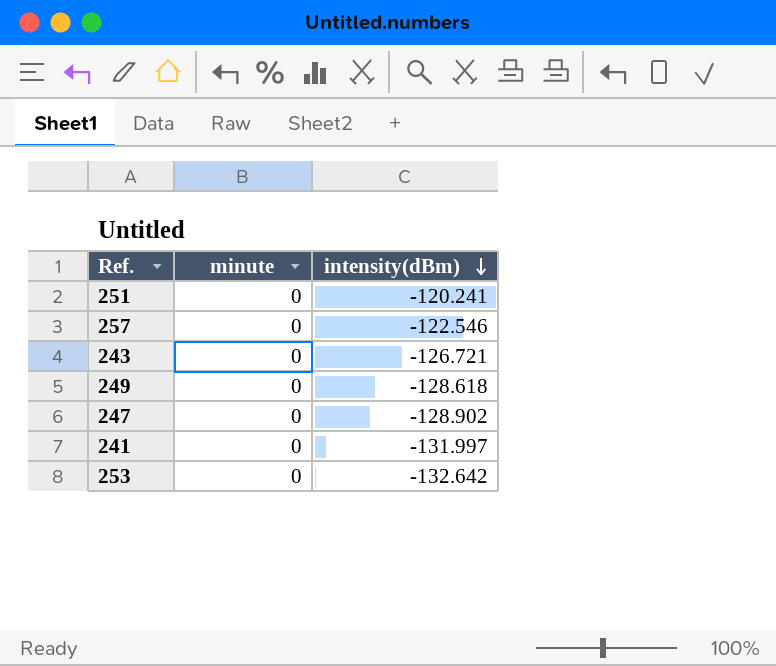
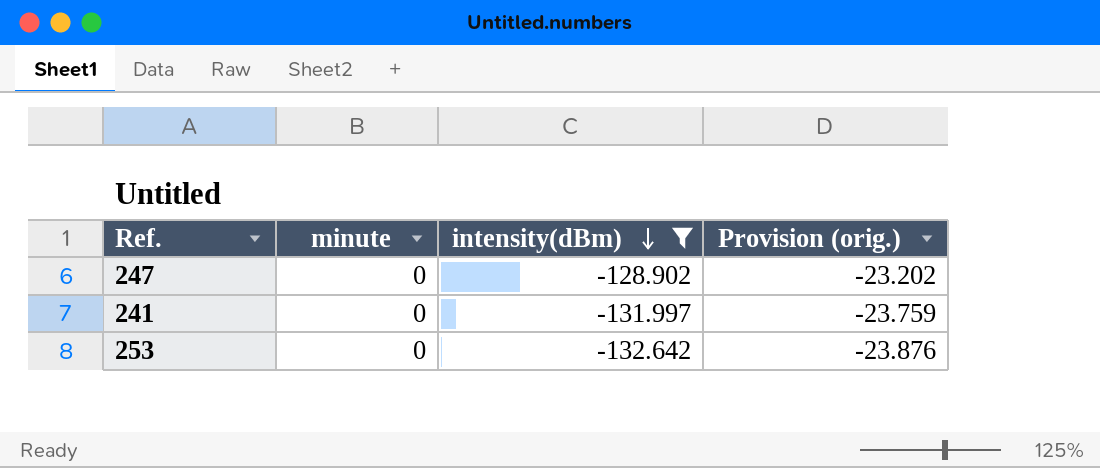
filter: none -> intensity(dBm) <= -128.902
column Provision (orig.) | formula: none -> [intensity(dBm)] * 0.18

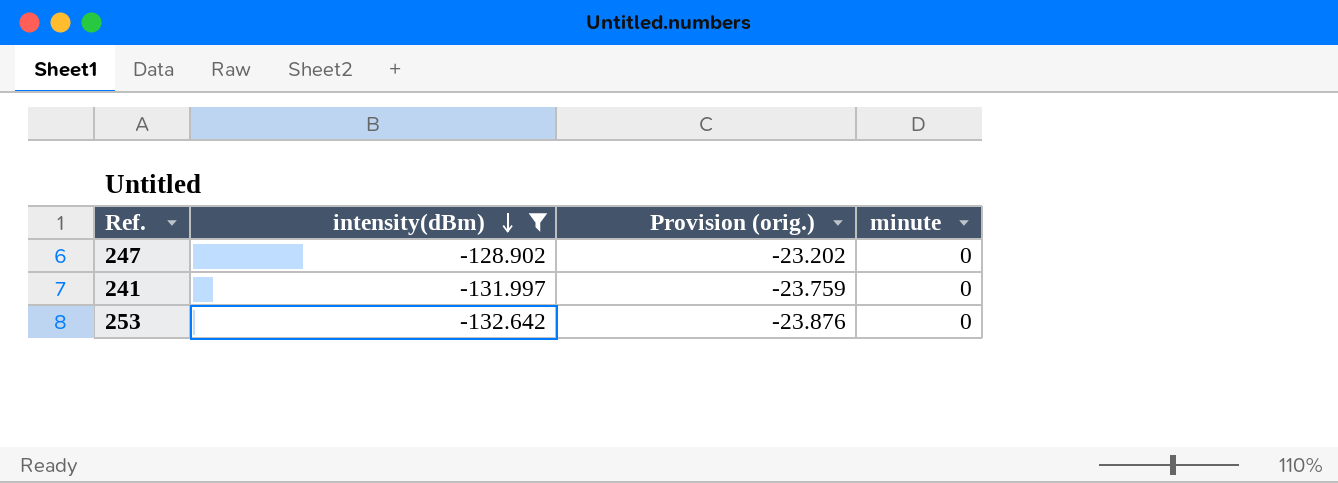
column minute | position: 2 -> 4

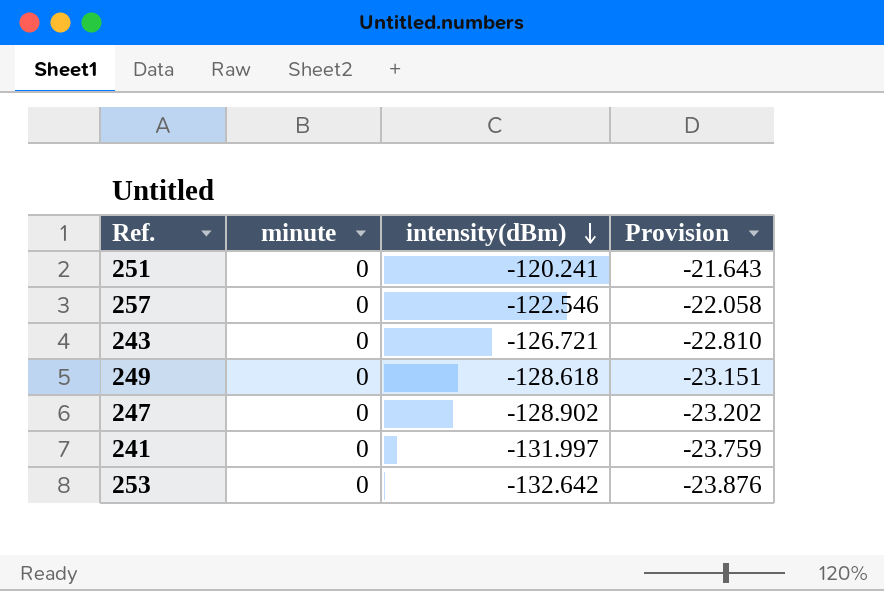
filter: intensity(dBm) <= -128.902 -> none
column minute | position: 4 -> 2
column name: Provision (orig.) -> Provision

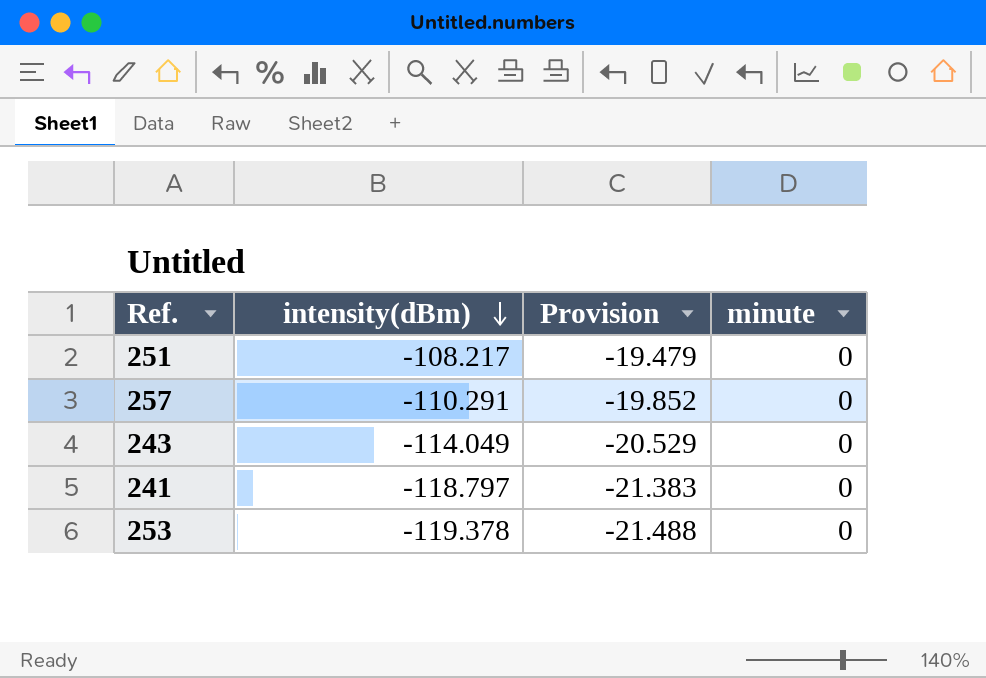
column minute | position: 2 -> 4
row 249: 0 | -128.618 | -23.151 -> none
row 247: 0 | -128.902 | -23.202 -> none
251 | intensity(dBm): -120.241 -> -108.217
251 | Provision: -21.643 -> -19.479
257 | intensity(dBm): -122.546 -> -110.291
257 | Provision: -22.058 -> -19.852
243 | intensity(dBm): -126.721 -> -114.049
243 | Provision: -22.810 -> -20.529
241 | intensity(dBm): -131.997 -> -118.797
241 | Provision: -23.759 -> -21.383
253 | intensity(dBm): -132.642 -> -119.378
253 | Provision: -23.876 -> -21.488

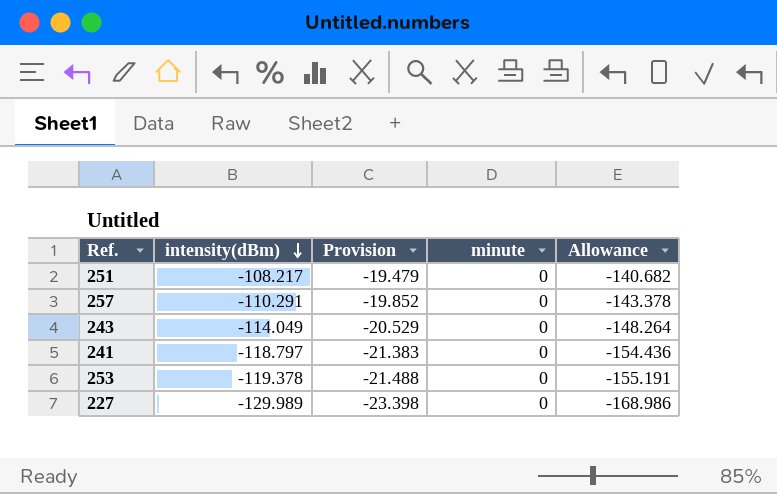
column Allowance | formula: none -> [intensity(dBm)] * 1.3
row 227: none -> -129.989 | -23.398 | 0 | -168.986

